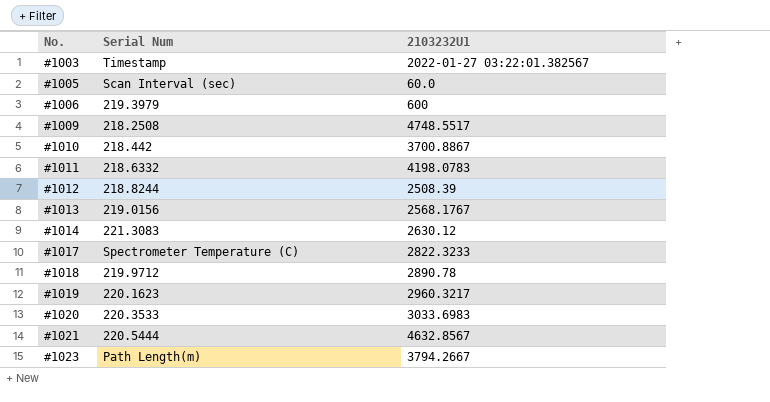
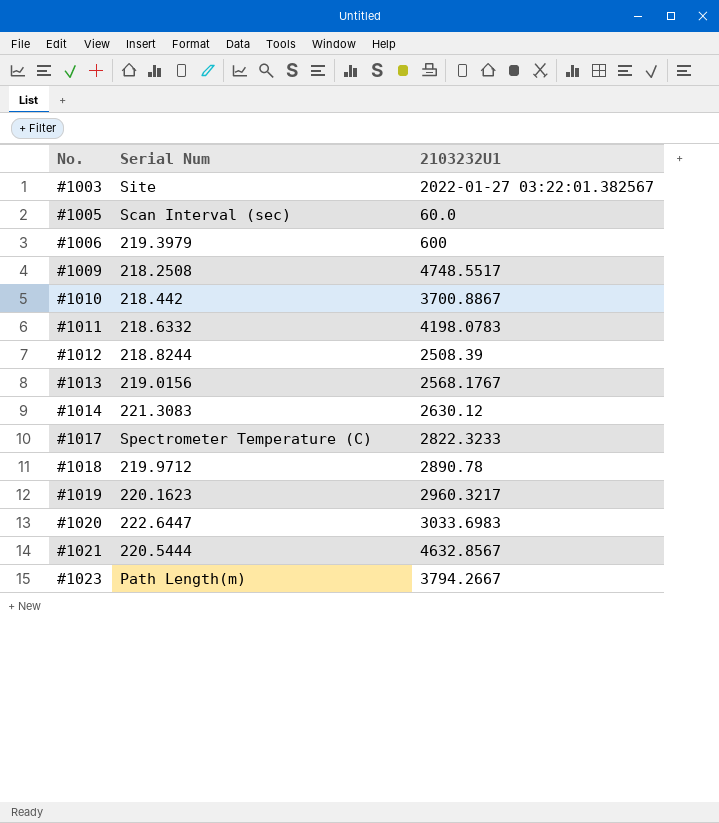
#1003 | Serial Num: Timestamp -> Site
#1020 | Serial Num: 220.3533 -> 222.6447

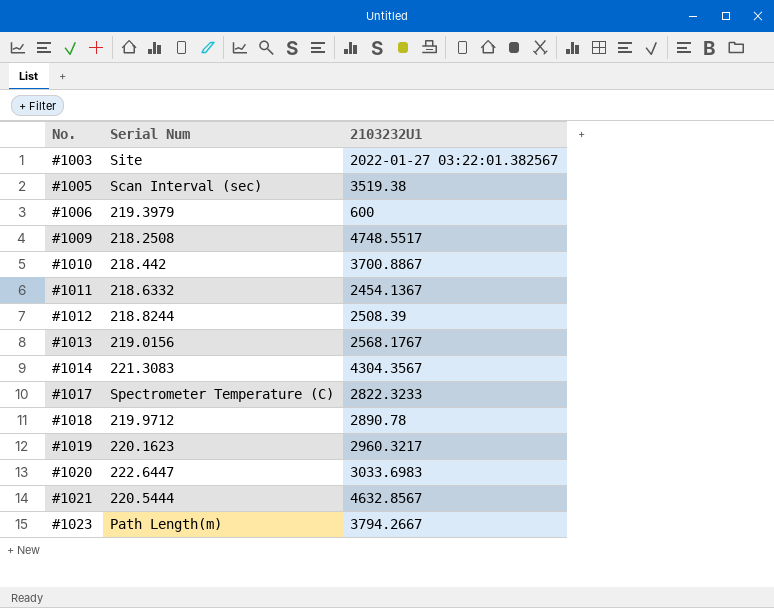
#1005 | 2103232U1: 60.0 -> 3519.38
#1011 | 2103232U1: 4198.0783 -> 2454.1367
#1014 | 2103232U1: 2630.12 -> 4304.3567

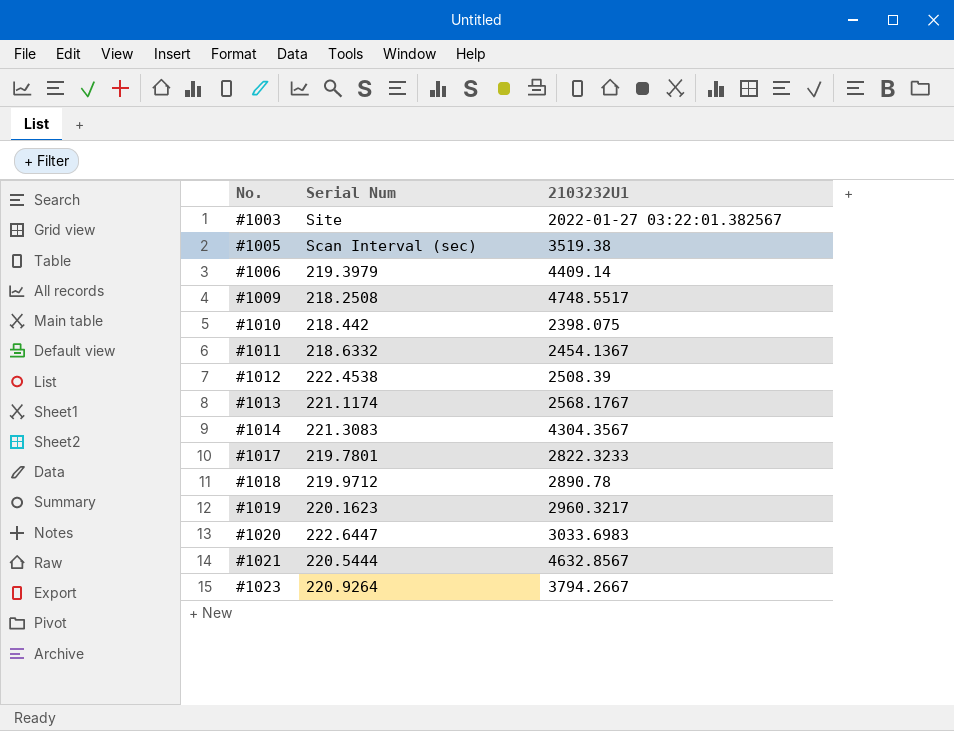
#1006 | 2103232U1: 600 -> 4409.14
#1010 | 2103232U1: 3700.8867 -> 2398.075
#1012 | Serial Num: 218.8244 -> 222.4538
#1013 | Serial Num: 219.0156 -> 221.1174
#1017 | Serial Num: Spectrometer Temperature (C) -> 219.7801
#1023 | Serial Num: Path Length(m) -> 220.9264

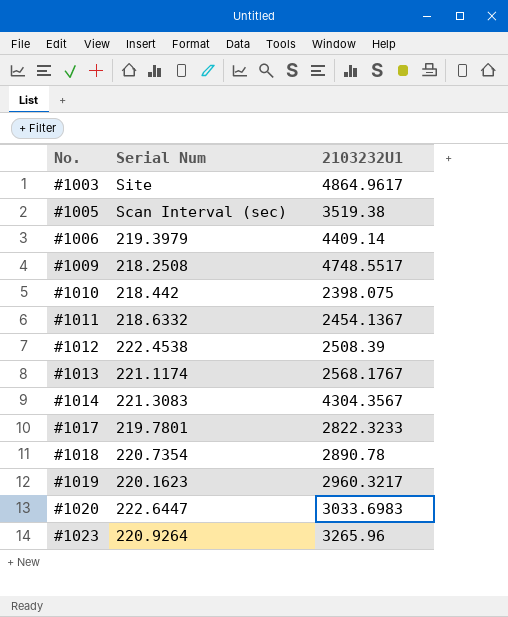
row #1021: 220.5444 | 4632.8567 -> none
#1003 | 2103232U1: 2022-01-27 03:22:01.382567 -> 4864.9617
#1018 | Serial Num: 219.9712 -> 220.7354
#1023 | 2103232U1: 3794.2667 -> 3265.96

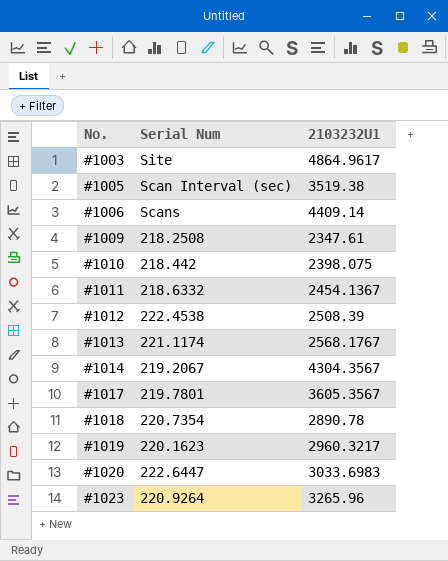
#1006 | Serial Num: 219.3979 -> Scans
#1009 | 2103232U1: 4748.5517 -> 2347.61
#1014 | Serial Num: 221.3083 -> 219.2067
#1017 | 2103232U1: 2822.3233 -> 3605.3567

